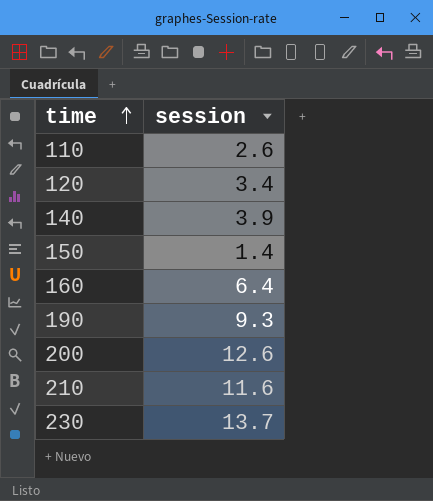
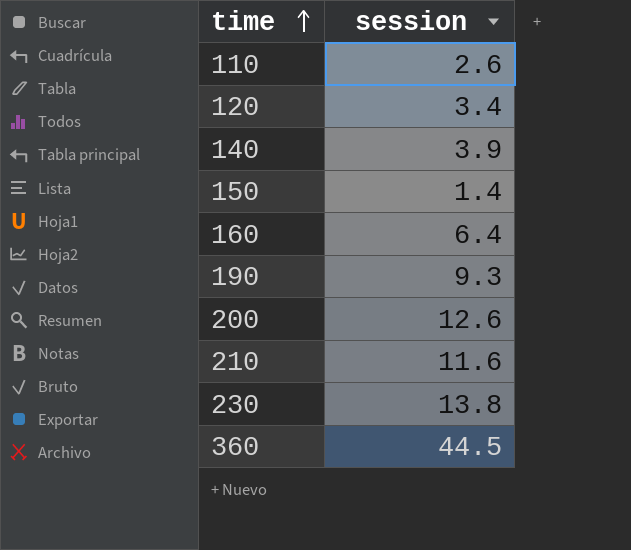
230 | session: 13.7 -> 13.8
row 360: none -> 44.5

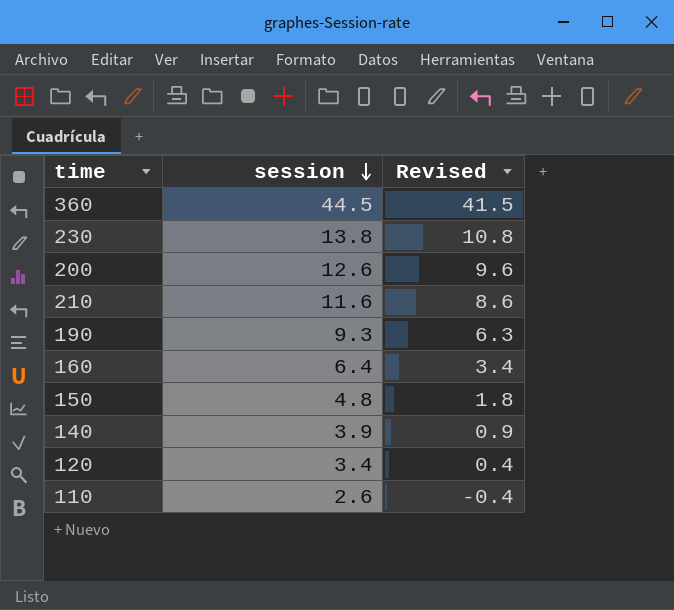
row order: time ascending -> session descending
column Revised | formula: none -> [session] - 3
150 | session: 1.4 -> 4.8

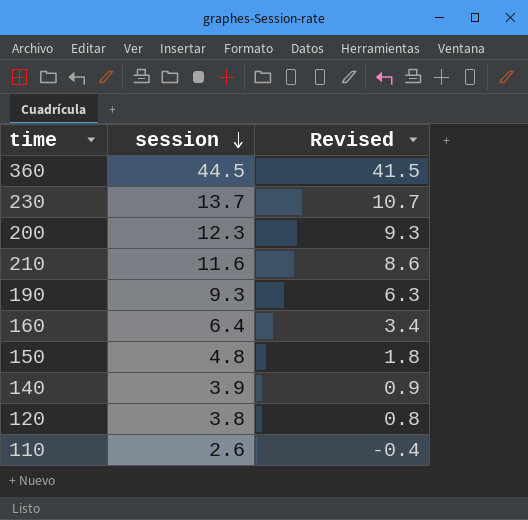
230 | session: 13.8 -> 13.7
230 | Revised: 10.8 -> 10.7
200 | session: 12.6 -> 12.3
200 | Revised: 9.6 -> 9.3
120 | session: 3.4 -> 3.8
120 | Revised: 0.4 -> 0.8

